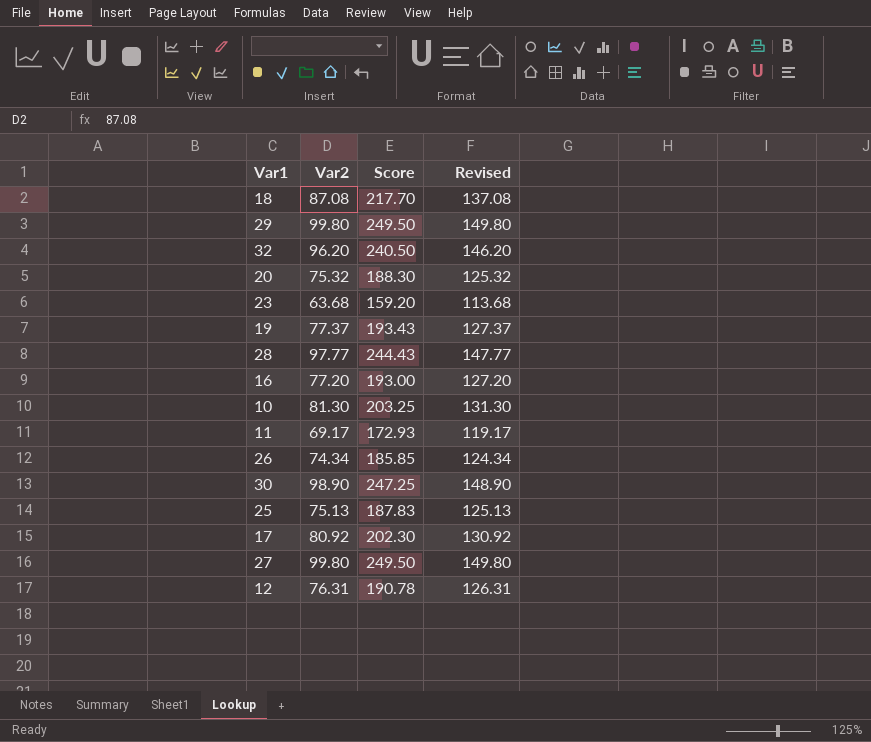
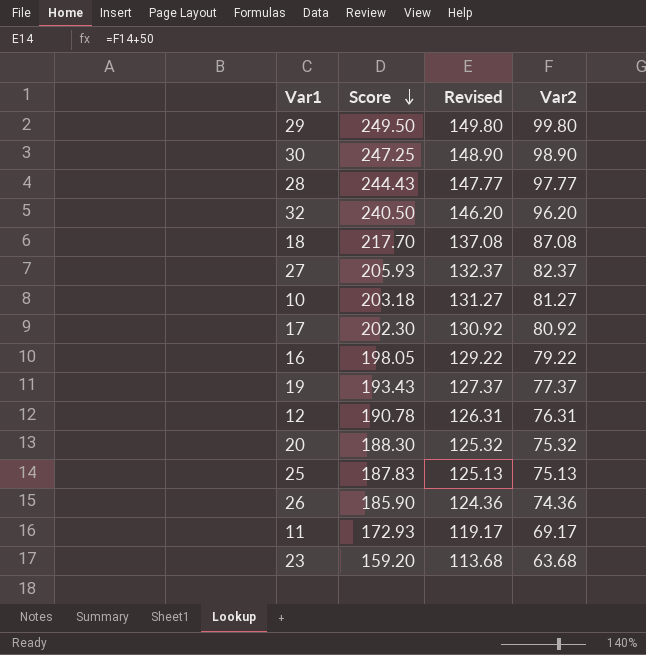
row order: none -> Score descending
column Var2 | position: 2 -> 4
27 | Score: 249.50 -> 205.93
27 | Revised: 149.80 -> 132.37
27 | Var2: 99.80 -> 82.37
10 | Score: 203.25 -> 203.18
10 | Revised: 131.30 -> 131.27
10 | Var2: 81.30 -> 81.27
16 | Score: 193.00 -> 198.05
16 | Revised: 127.20 -> 129.22
16 | Var2: 77.20 -> 79.22
26 | Score: 185.85 -> 185.90
26 | Revised: 124.34 -> 124.36
26 | Var2: 74.34 -> 74.36

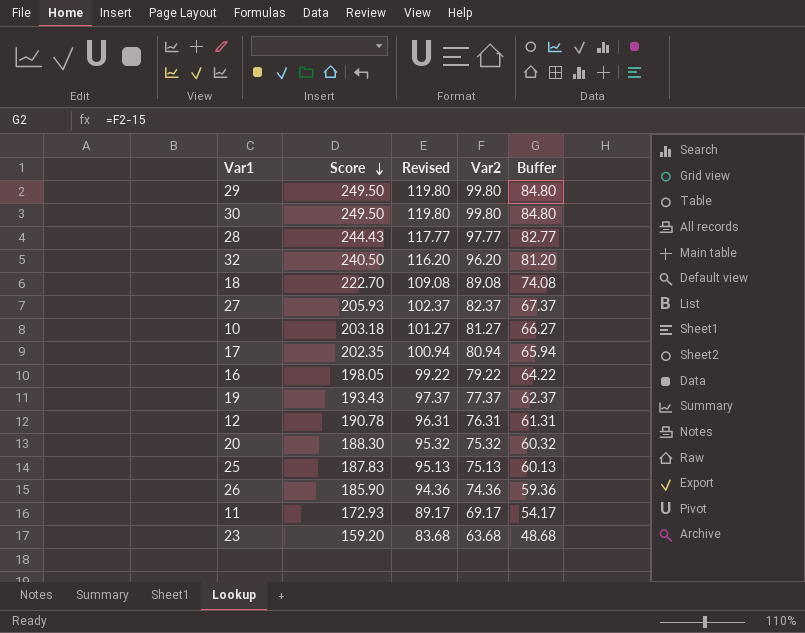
column Revised | formula: [Var2] + 50 -> [Var2] + 20
column Buffer | formula: none -> [Var2] - 15
30 | Score: 247.25 -> 249.50
30 | Var2: 98.90 -> 99.80
18 | Score: 217.70 -> 222.70
18 | Var2: 87.08 -> 89.08
17 | Score: 202.30 -> 202.35
17 | Var2: 80.92 -> 80.94

